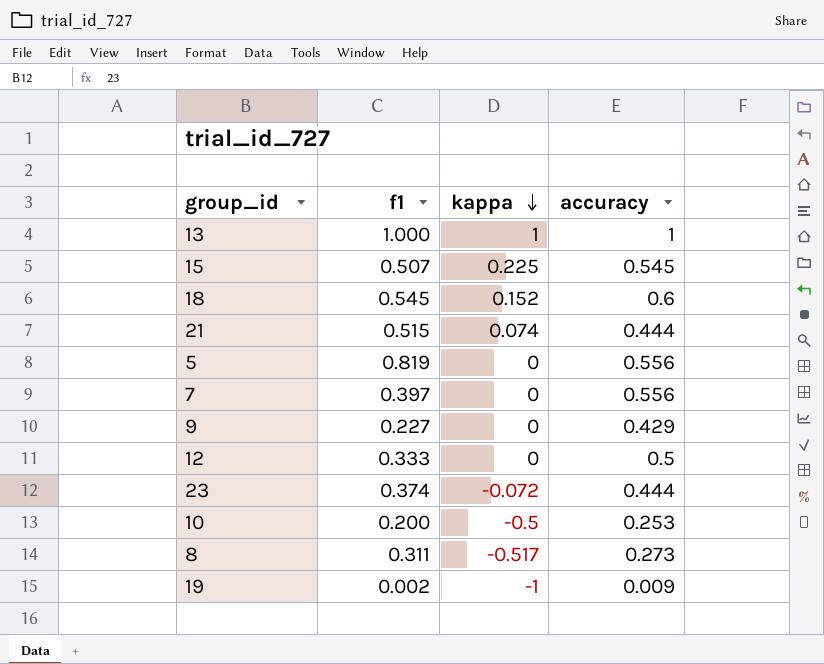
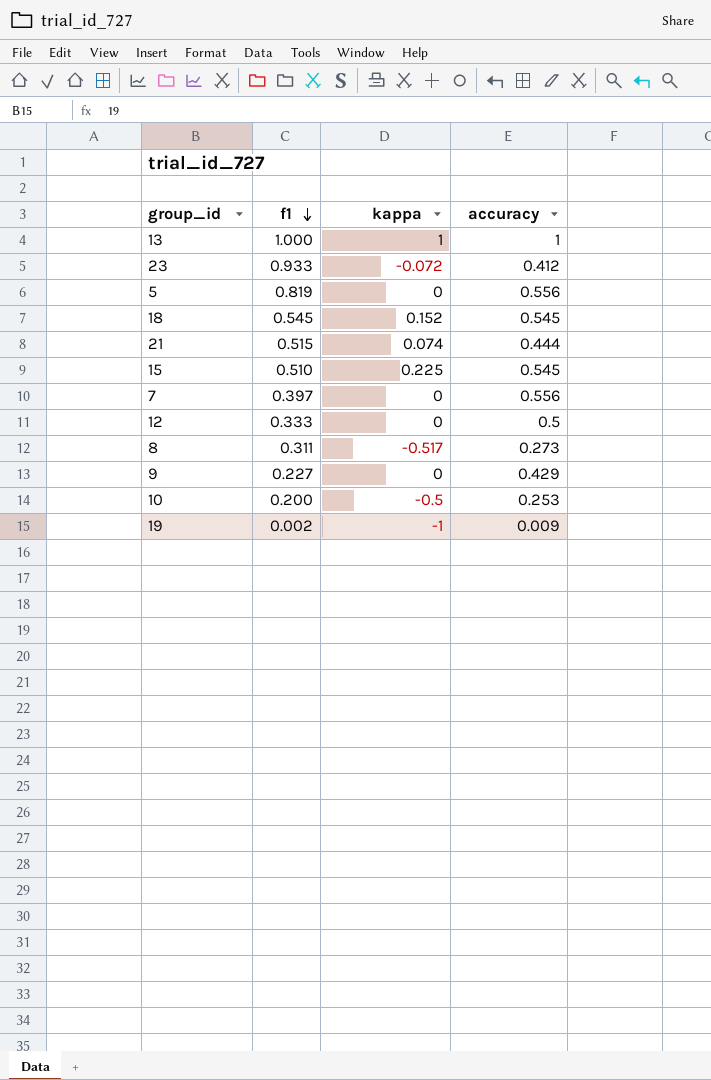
row order: kappa descending -> f1 descending
23 | f1: 0.374 -> 0.933
23 | accuracy: 0.444 -> 0.412
18 | accuracy: 0.6 -> 0.545
15 | f1: 0.507 -> 0.510

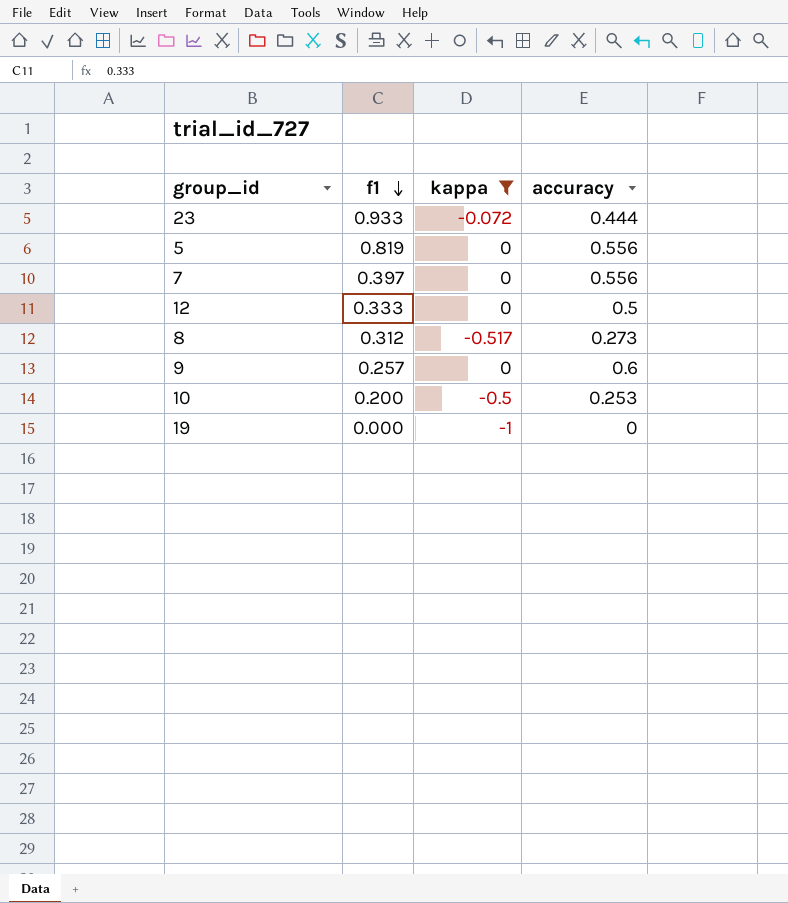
filter: none -> kappa <= 0
23 | accuracy: 0.412 -> 0.444
8 | f1: 0.311 -> 0.312
9 | f1: 0.227 -> 0.257
9 | accuracy: 0.429 -> 0.6
19 | f1: 0.002 -> 0.000
19 | accuracy: 0.009 -> 0

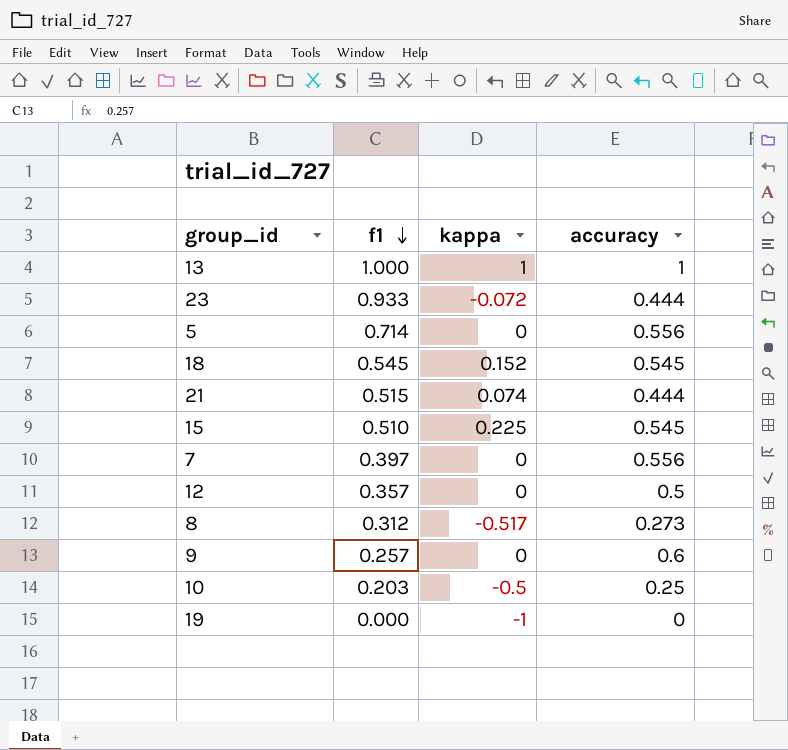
filter: kappa <= 0 -> none
5 | f1: 0.819 -> 0.714
12 | f1: 0.333 -> 0.357
10 | f1: 0.200 -> 0.203
10 | accuracy: 0.253 -> 0.25

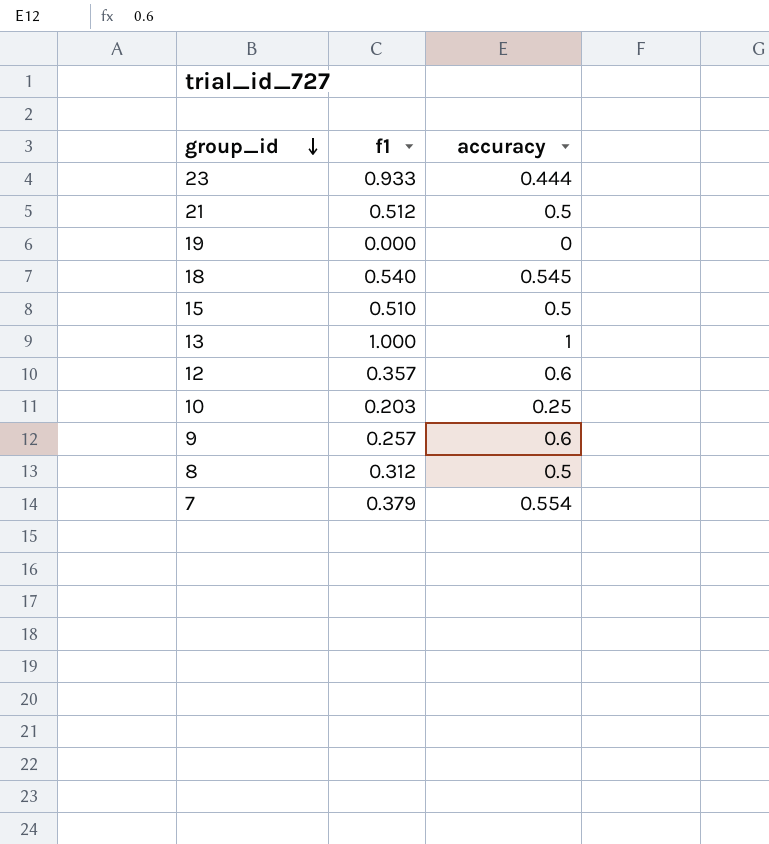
row order: f1 descending -> group_id descending
column kappa | position: 3 -> none
row 5: 0.714 | 0 | 0.556 -> none
21 | f1: 0.515 -> 0.512
21 | accuracy: 0.444 -> 0.5
18 | f1: 0.545 -> 0.540
15 | accuracy: 0.545 -> 0.5
12 | accuracy: 0.5 -> 0.6
8 | accuracy: 0.273 -> 0.5
7 | f1: 0.397 -> 0.379
7 | accuracy: 0.556 -> 0.554

